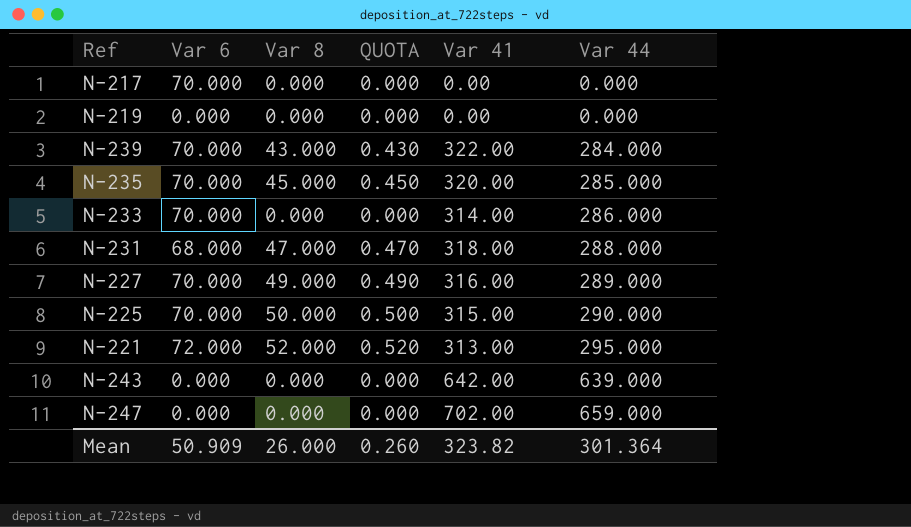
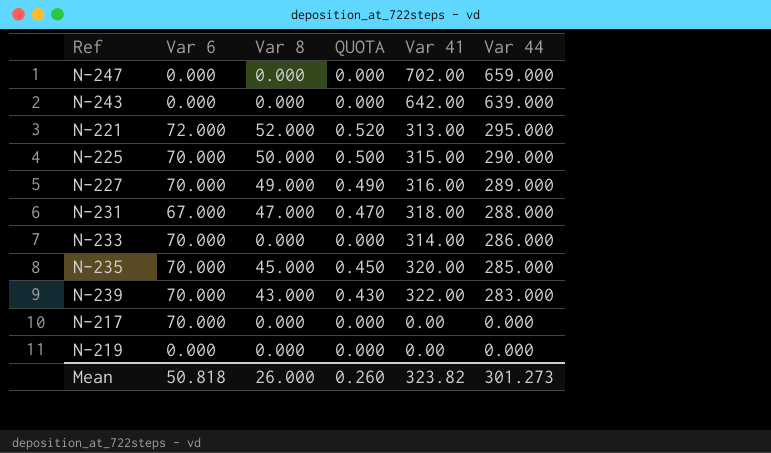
row order: Var 44 ascending -> Var 44 descending
N-231 | Var 6: 68.000 -> 67.000
N-239 | Var 44: 284.000 -> 283.000
Mean | Var 6: 50.909 -> 50.818
Mean | Var 44: 301.364 -> 301.273

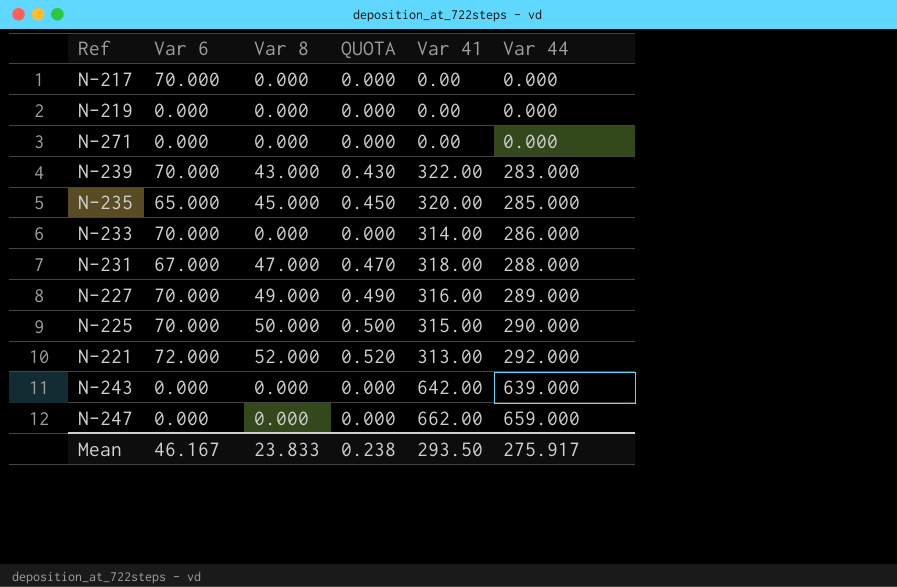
row order: Var 44 descending -> Var 44 ascending
row N-271: none -> 0.000 | 0.000 | 0.000 | 0.00 | 0.000
N-235 | Var 6: 70.000 -> 65.000
N-221 | Var 44: 295.000 -> 292.000
N-247 | Var 41: 702.00 -> 662.00
Mean | Var 6: 50.818 -> 46.167
Mean | Var 8: 26.000 -> 23.833
Mean | QUOTA: 0.260 -> 0.238
Mean | Var 41: 323.82 -> 293.50
Mean | Var 44: 301.273 -> 275.917

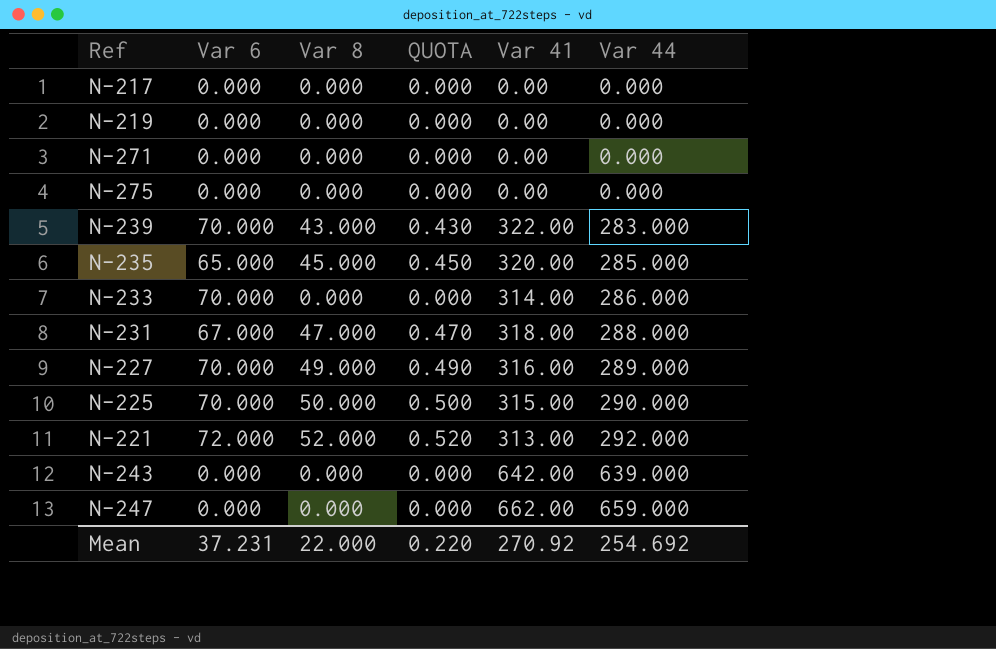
N-217 | Var 6: 70.000 -> 0.000
row N-275: none -> 0.000 | 0.000 | 0.000 | 0.00 | 0.000
Mean | Var 6: 46.167 -> 37.231
Mean | Var 8: 23.833 -> 22.000
Mean | QUOTA: 0.238 -> 0.220
Mean | Var 41: 293.50 -> 270.92
Mean | Var 44: 275.917 -> 254.692

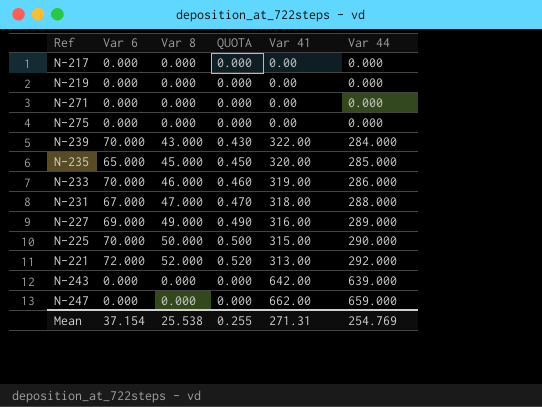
N-239 | Var 44: 283.000 -> 284.000
N-233 | Var 8: 0.000 -> 46.000
N-233 | QUOTA: 0.000 -> 0.460
N-233 | Var 41: 314.00 -> 319.00
N-227 | Var 6: 70.000 -> 69.000
Mean | Var 6: 37.231 -> 37.154
Mean | Var 8: 22.000 -> 25.538
Mean | QUOTA: 0.220 -> 0.255
Mean | Var 41: 270.92 -> 271.31
Mean | Var 44: 254.692 -> 254.769

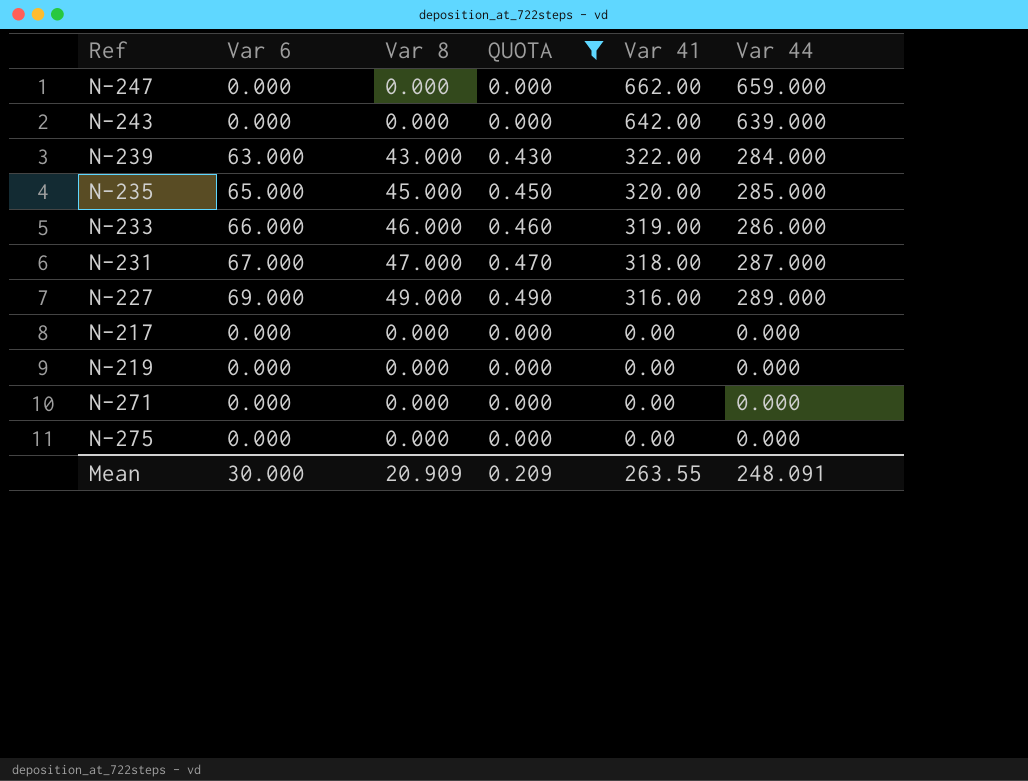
filter: none -> QUOTA <= 0.490
row order: Var 44 ascending -> Var 41 descending
N-239 | Var 6: 70.000 -> 63.000
N-233 | Var 6: 70.000 -> 66.000
N-231 | Var 44: 288.000 -> 287.000
Mean | Var 6: 37.154 -> 30.000
Mean | Var 8: 25.538 -> 20.909
Mean | QUOTA: 0.255 -> 0.209
Mean | Var 41: 271.31 -> 263.55
Mean | Var 44: 254.769 -> 248.091

